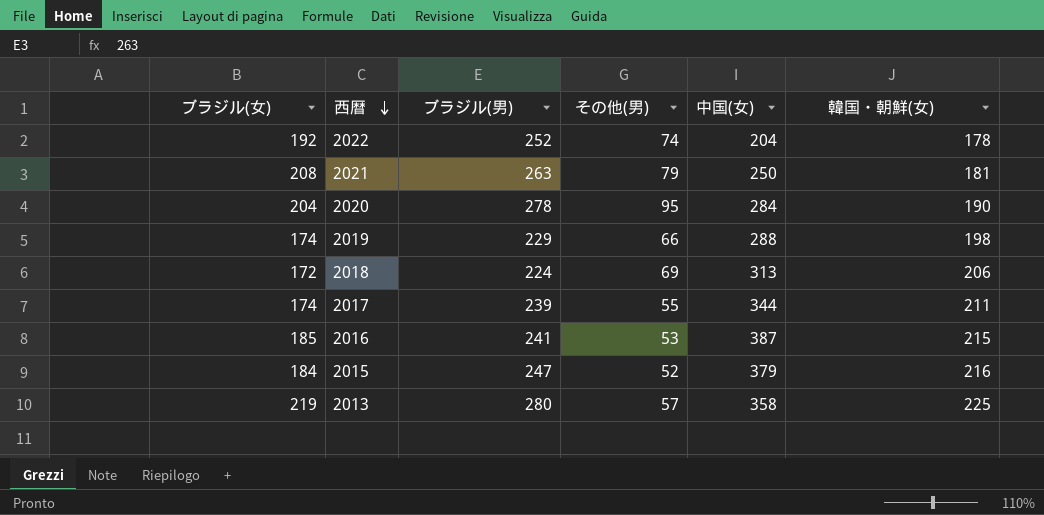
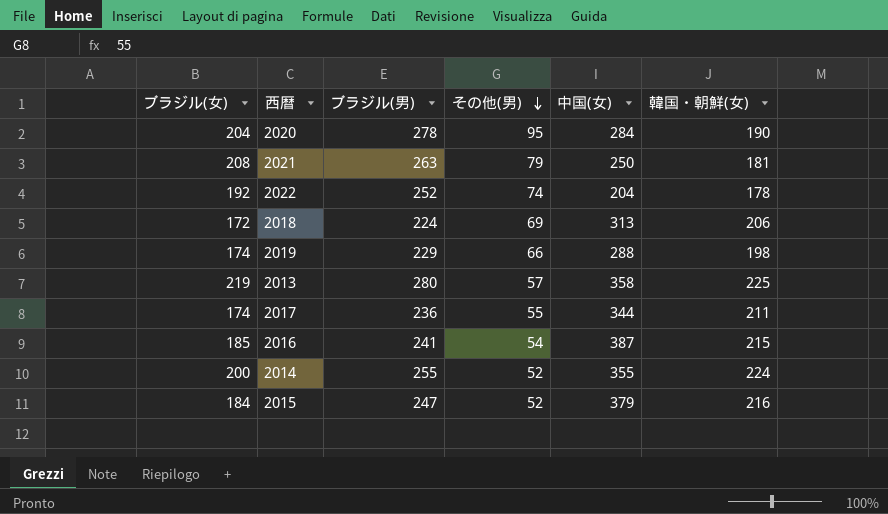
row order: 西暦 descending -> その他(男) descending
2017 | ブラジル(男): 239 -> 236
2016 | その他(男): 53 -> 54
row 2014: none -> 200 | 255 | 52 | 355 | 224

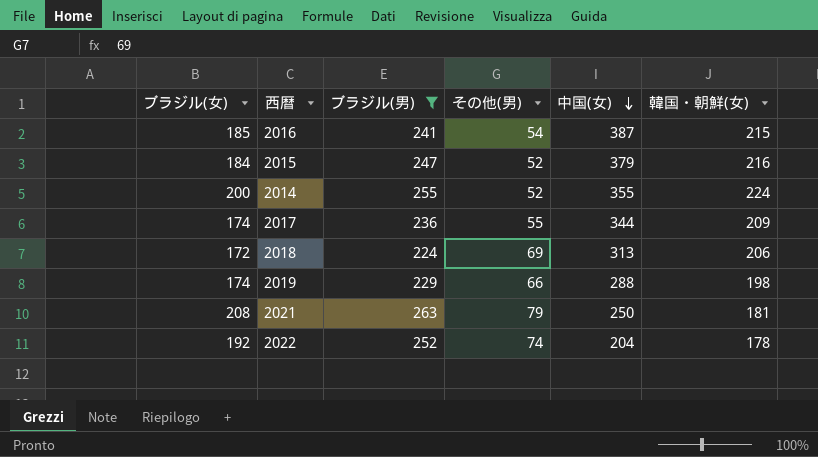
filter: none -> ブラジル(男) <= 263
row order: その他(男) descending -> 中国(女) descending
2017 | 韓国・朝鮮(女): 211 -> 209

